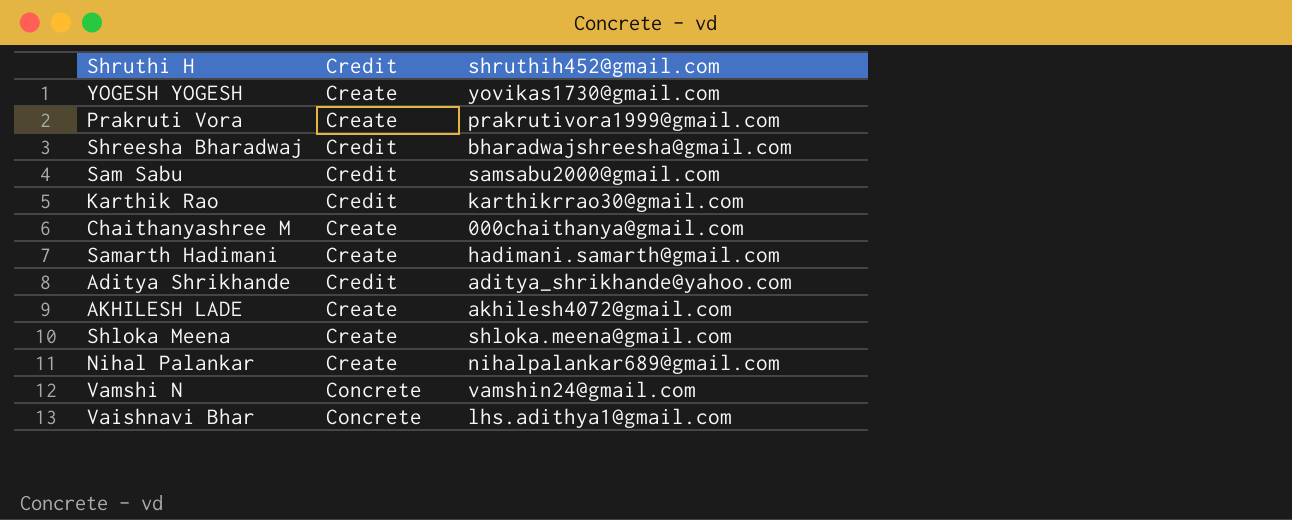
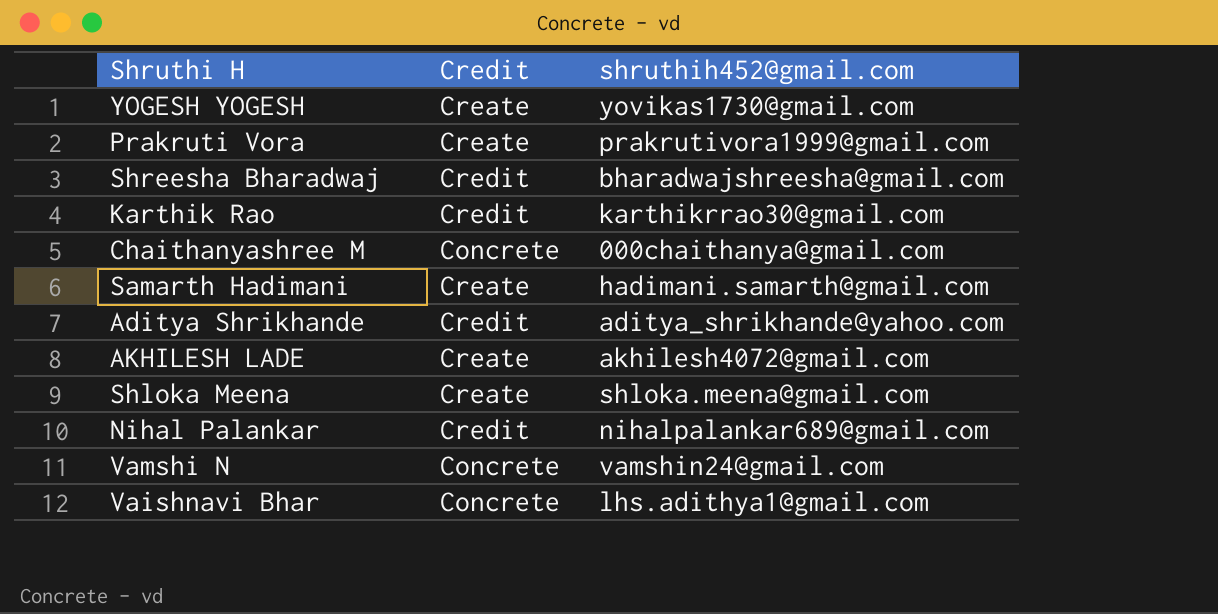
row Sam Sabu: Credit | samsabu2000@gmail.com -> none
Chaithanyashree M | Credit: Create -> Concrete
Nihal Palankar | Credit: Create -> Credit

